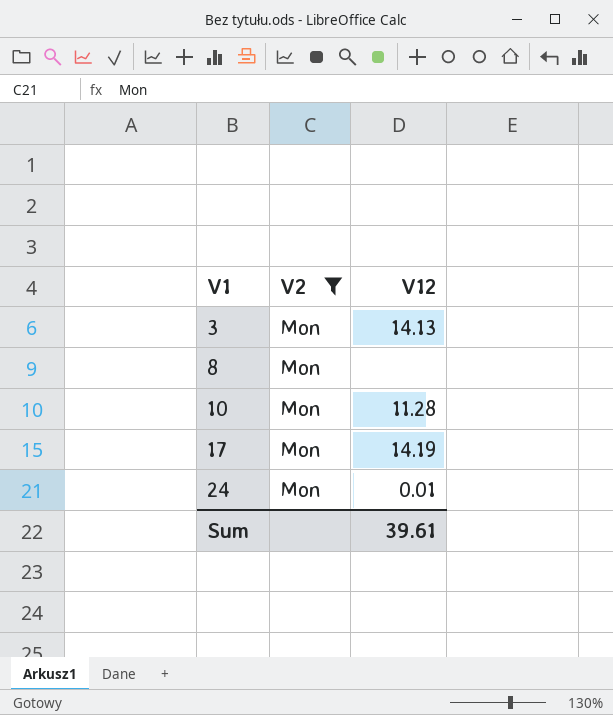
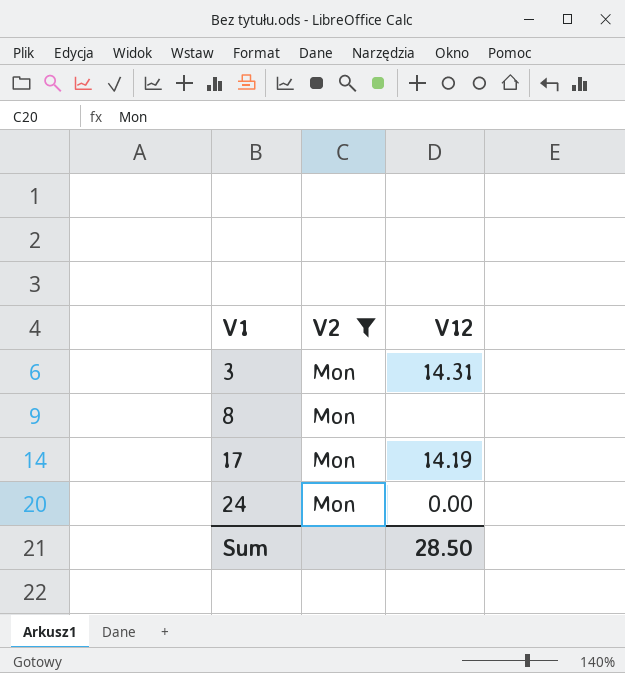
row 10: Mon | 11.28 -> none
3 | V12: 14.13 -> 14.31
24 | V12: 0.01 -> 0.00
Sum | V12: 39.61 -> 28.50

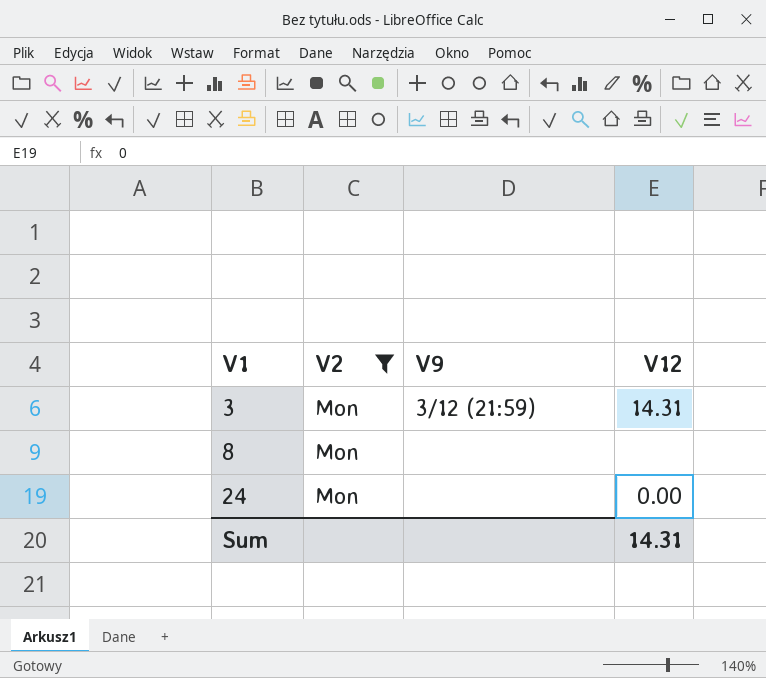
column V9 | position: none -> 3
row 17: Mon | 14.19 -> none
Sum | V12: 28.50 -> 14.31

